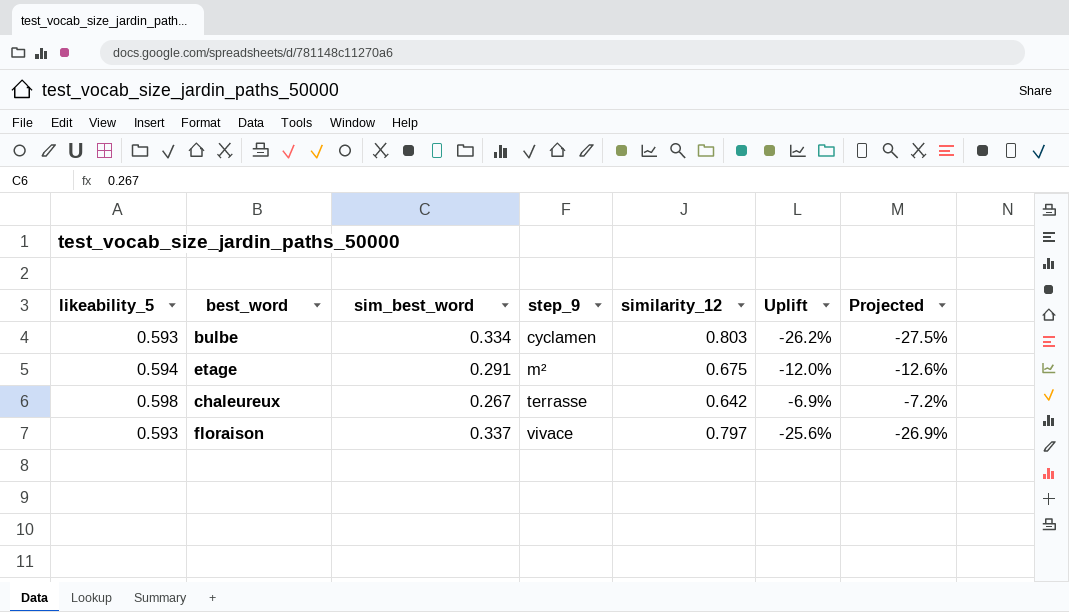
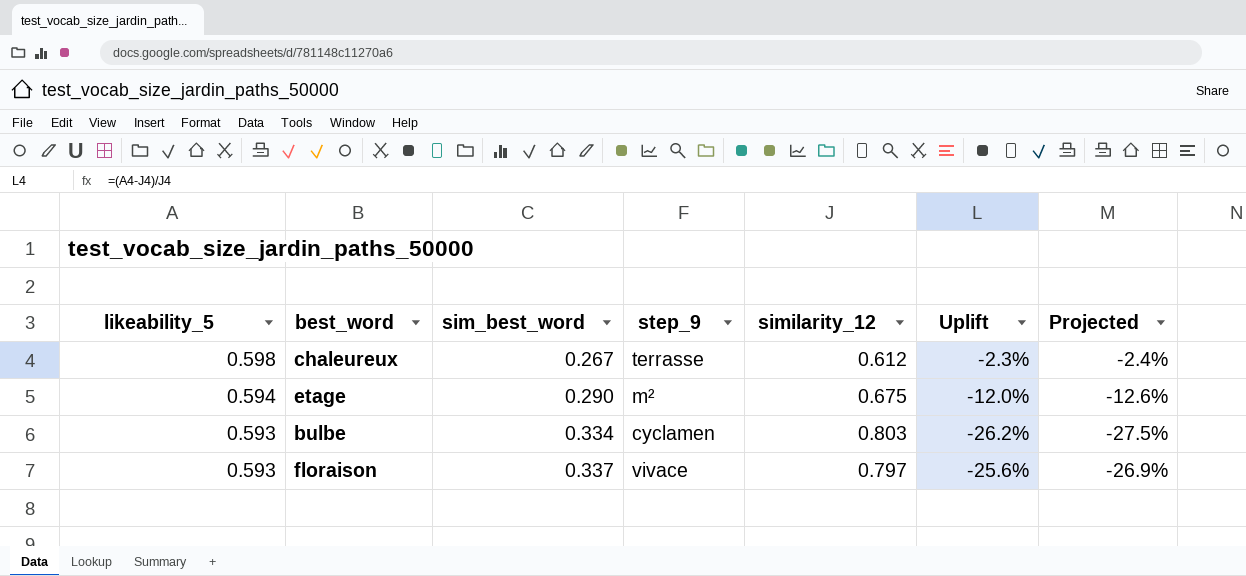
row order: step_9 ascending -> likeability_5 descending
chaleureux | similarity_12: 0.642 -> 0.612
chaleureux | Uplift: -6.9% -> -2.3%
chaleureux | Projected: -7.2% -> -2.4%
etage | sim_best_word: 0.291 -> 0.290

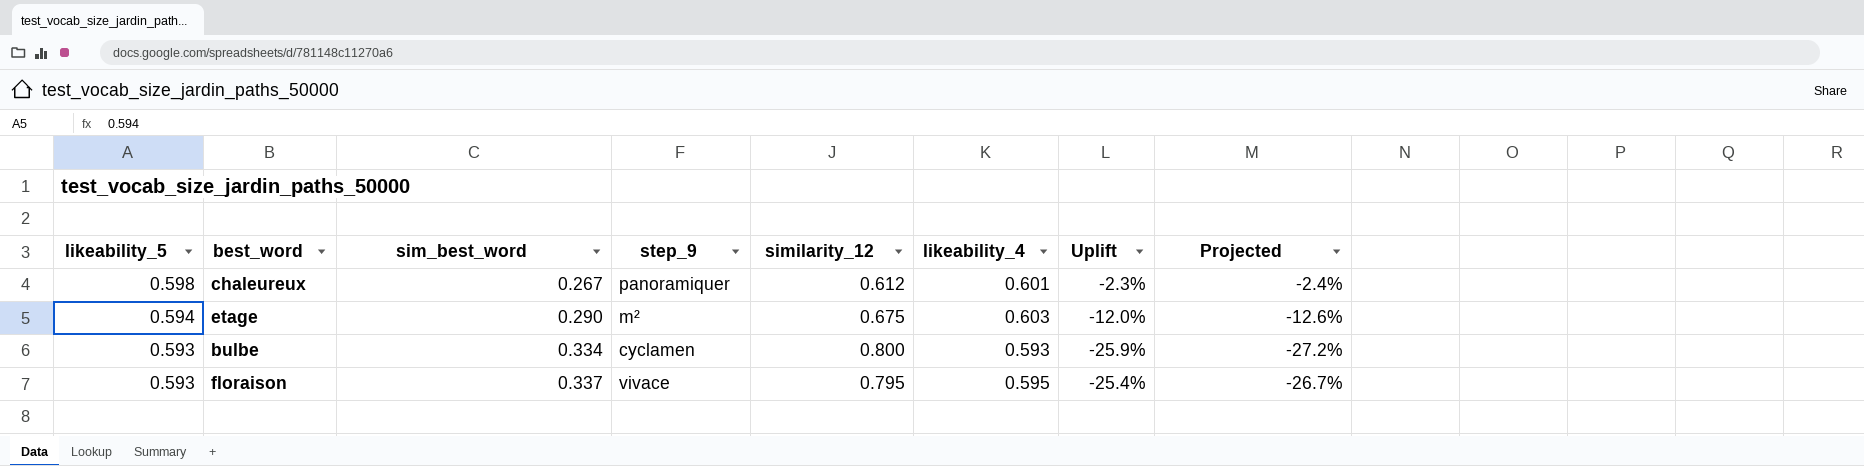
column likeability_4 | position: none -> 6
chaleureux | step_9: terrasse -> panoramiquer
bulbe | similarity_12: 0.803 -> 0.800
bulbe | Uplift: -26.2% -> -25.9%
bulbe | Projected: -27.5% -> -27.2%
floraison | similarity_12: 0.797 -> 0.795
floraison | Uplift: -25.6% -> -25.4%
floraison | Projected: -26.9% -> -26.7%

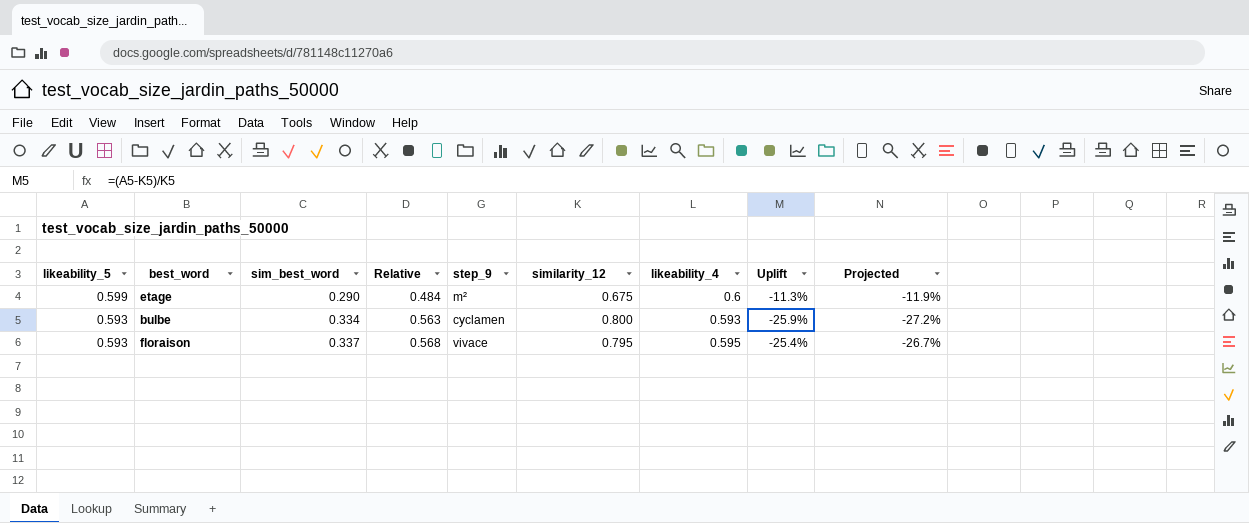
column Relative | formula: none -> [sim_best_word] / [likeability_5]
row chaleureux: 0.598 | 0.267 | panoramiquer | 0.612 | 0.601 | -2.3% | -2.4% -> none
etage | likeability_5: 0.594 -> 0.599
etage | likeability_4: 0.603 -> 0.6
etage | Uplift: -12.0% -> -11.3%
etage | Projected: -12.6% -> -11.9%

